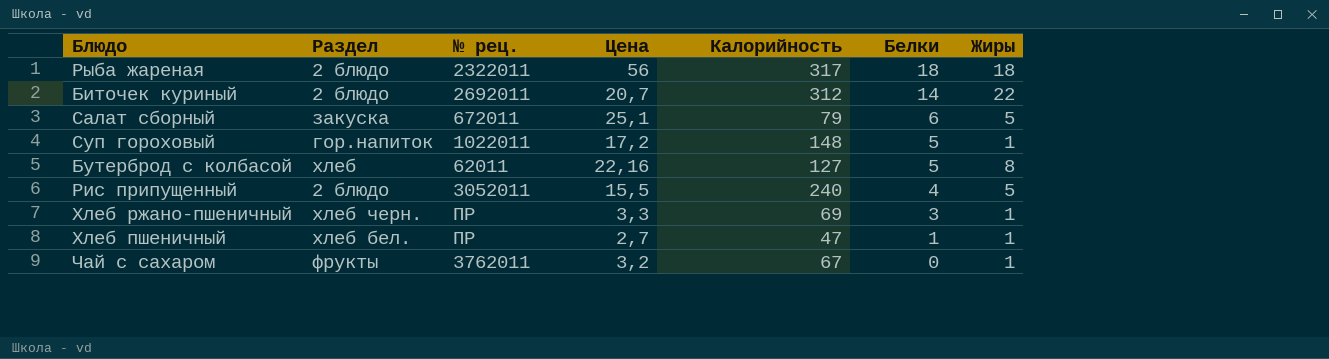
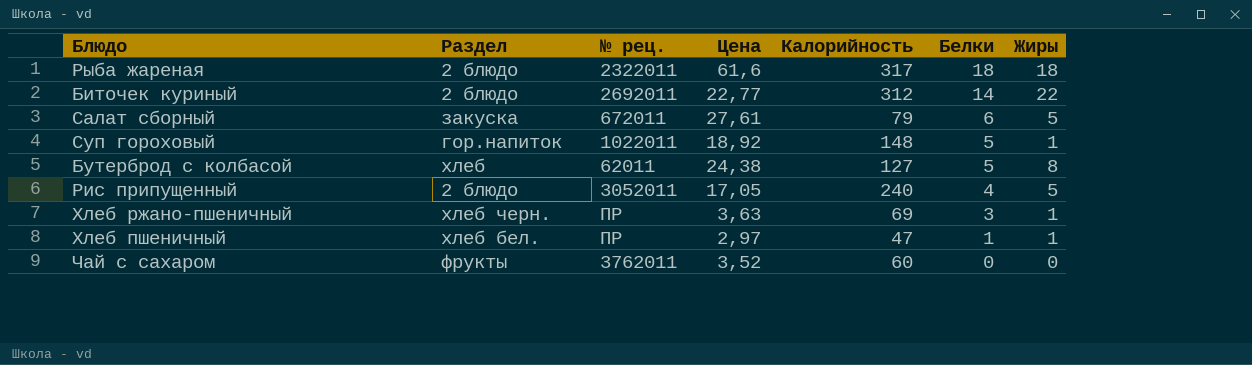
Рыба жареная | Цена: 56 -> 61,6
Биточек куриный | Цена: 20,7 -> 22,77
Салат сборный | Цена: 25,1 -> 27,61
Суп гороховый | Цена: 17,2 -> 18,92
Бутерброд с колбасой | Цена: 22,16 -> 24,38
Рис припущенный | Цена: 15,5 -> 17,05
Хлеб ржано-пшеничный | Цена: 3,3 -> 3,63
Хлеб пшеничный | Цена: 2,7 -> 2,97
Чай с сахаром | Цена: 3,2 -> 3,52
Чай с сахаром | Калорийность: 67 -> 60
Чай с сахаром | Жиры: 1 -> 0

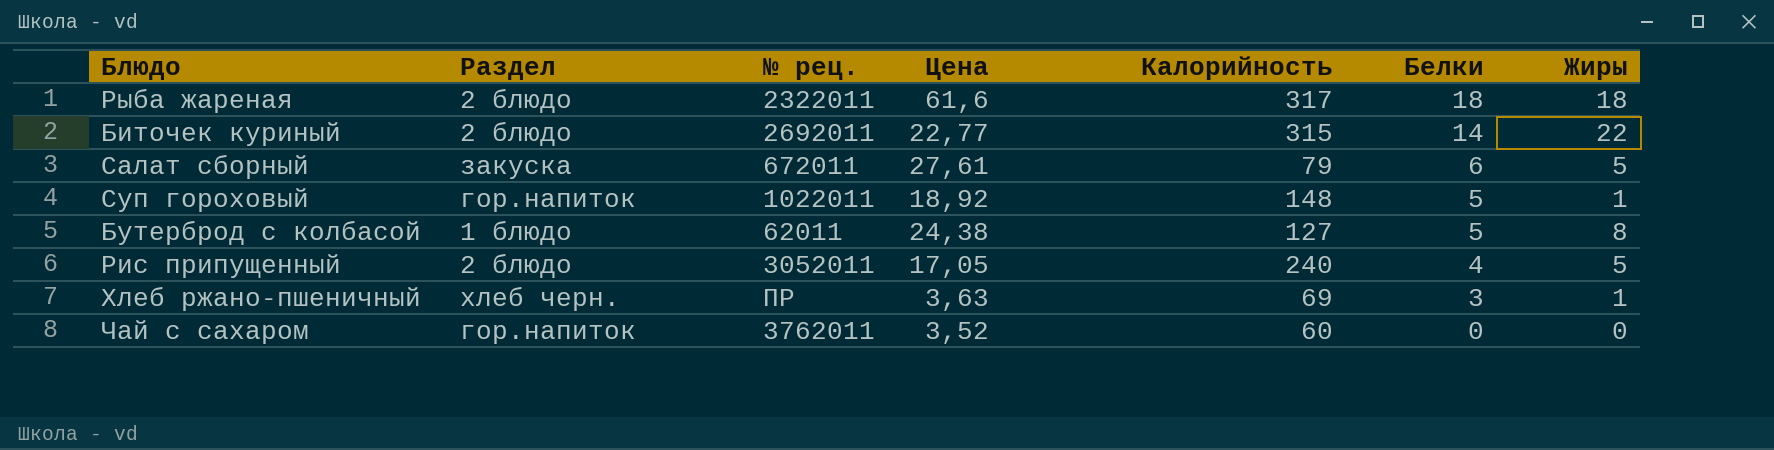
row Хлеб пшеничный: хлеб бел. | ПР | 2,97 | 47 | 1 | 1 -> none
Биточек куриный | Калорийность: 312 -> 315
Бутерброд с колбасой | Раздел: хлеб -> 1 блюдо
Чай с сахаром | Раздел: фрукты -> гор.напиток

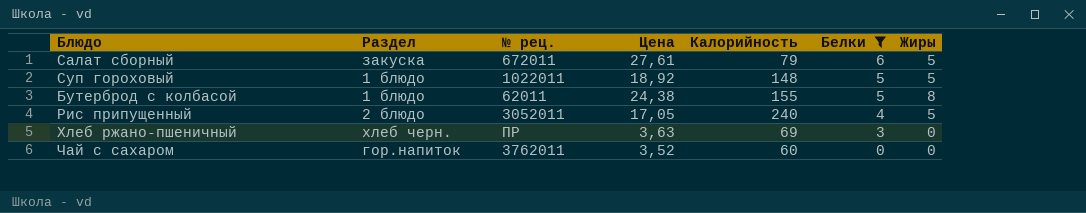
filter: none -> Белки <= 6
Суп гороховый | Раздел: гор.напиток -> 1 блюдо
Суп гороховый | Жиры: 1 -> 5
Бутерброд с колбасой | Калорийность: 127 -> 155
Хлеб ржано-пшеничный | Жиры: 1 -> 0

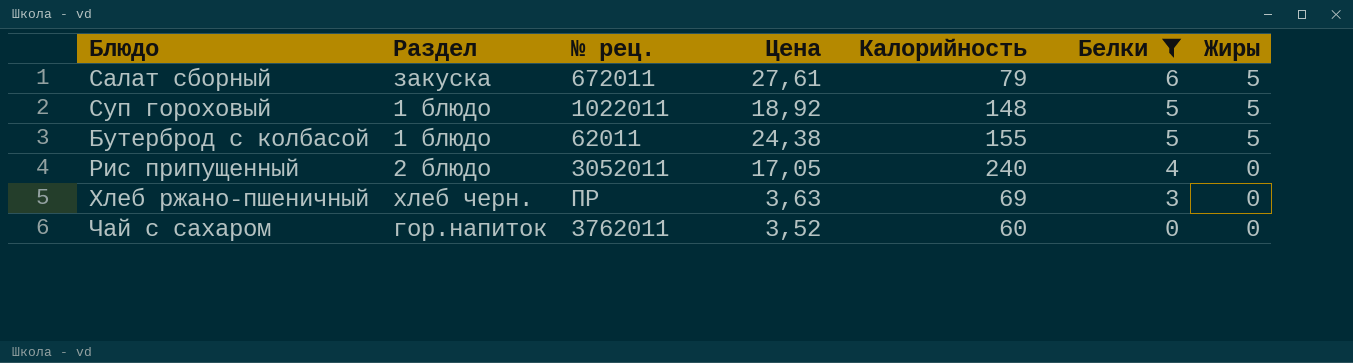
Бутерброд с колбасой | Жиры: 8 -> 5
Рис припущенный | Жиры: 5 -> 0

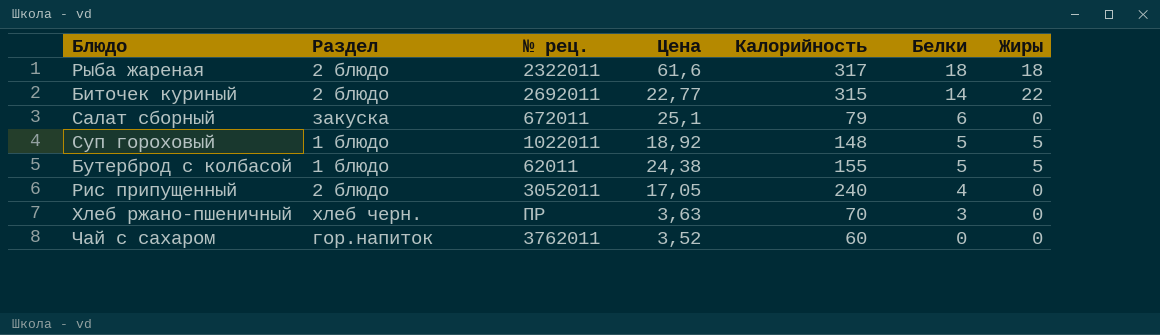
filter: Белки <= 6 -> none
Салат сборный | Цена: 27,61 -> 25,1
Салат сборный | Жиры: 5 -> 0
Хлеб ржано-пшеничный | Калорийность: 69 -> 70

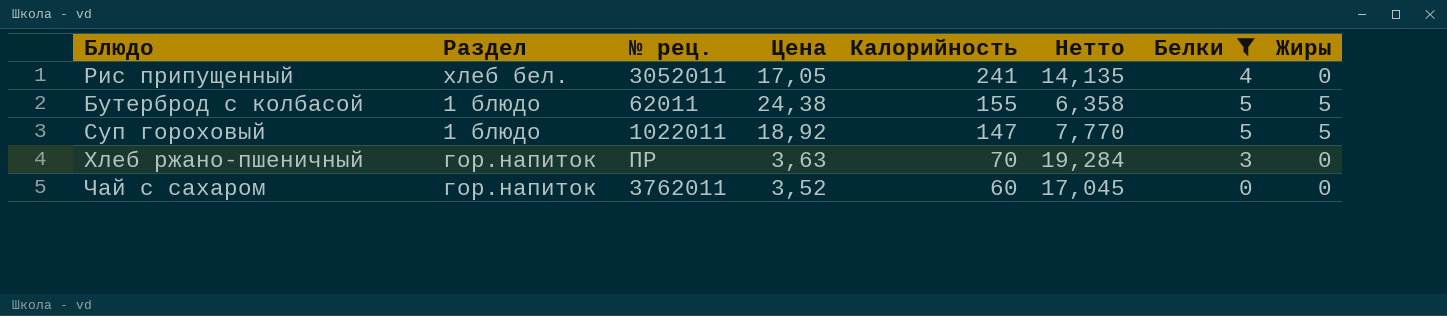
filter: none -> Белки <= 5
row order: Белки descending -> Калорийность descending
column Нетто | formula: none -> [Калорийность] / [Цена]
Рис припущенный | Раздел: 2 блюдо -> хлеб бел.
Рис припущенный | Калорийность: 240 -> 241
Суп гороховый | Калорийность: 148 -> 147
Хлеб ржано-пшеничный | Раздел: хлеб черн. -> гор.напиток

